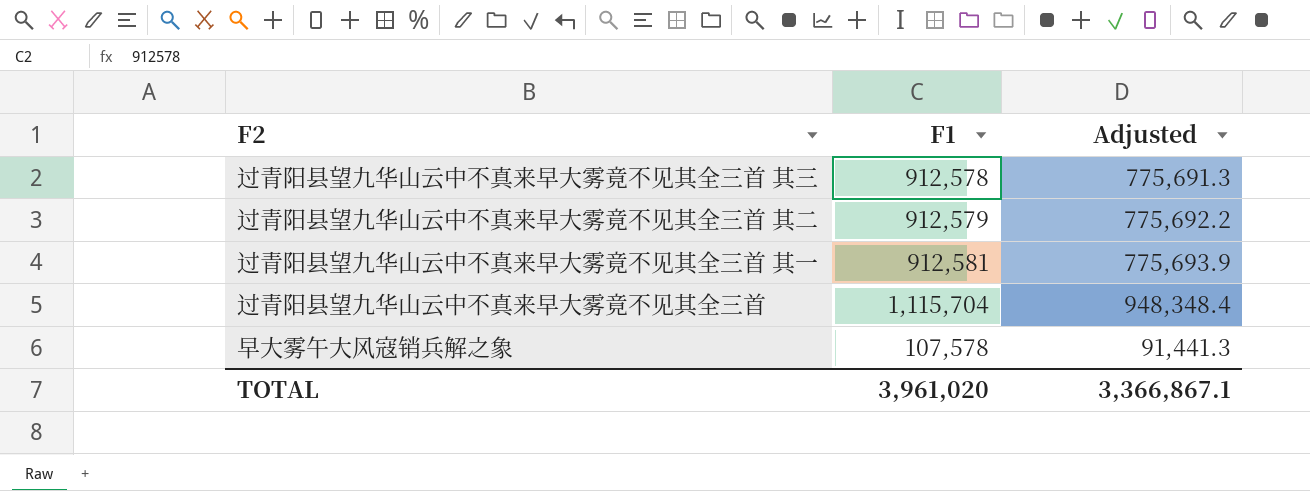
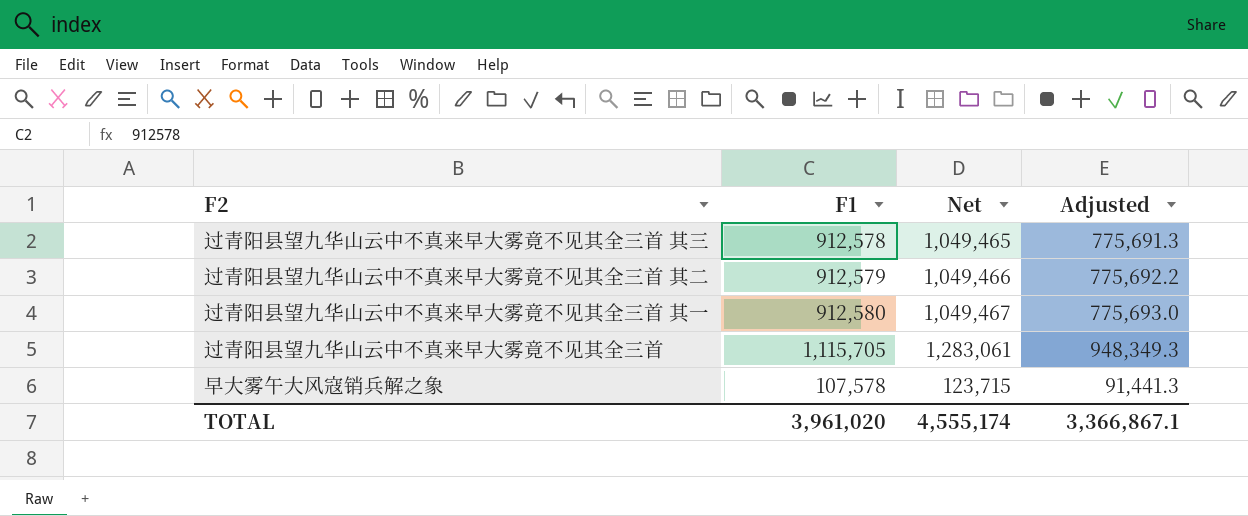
column Net | formula: none -> [F1] * 1.15
过青阳县望九华山云中不真来早大雾竟不见其全三首 其一 | F1: 912,581 -> 912,580
过青阳县望九华山云中不真来早大雾竟不见其全三首 其一 | Adjusted: 775,693.9 -> 775,693.0
过青阳县望九华山云中不真来早大雾竟不见其全三首 | F1: 1,115,704 -> 1,115,705
过青阳县望九华山云中不真来早大雾竟不见其全三首 | Adjusted: 948,348.4 -> 948,349.3

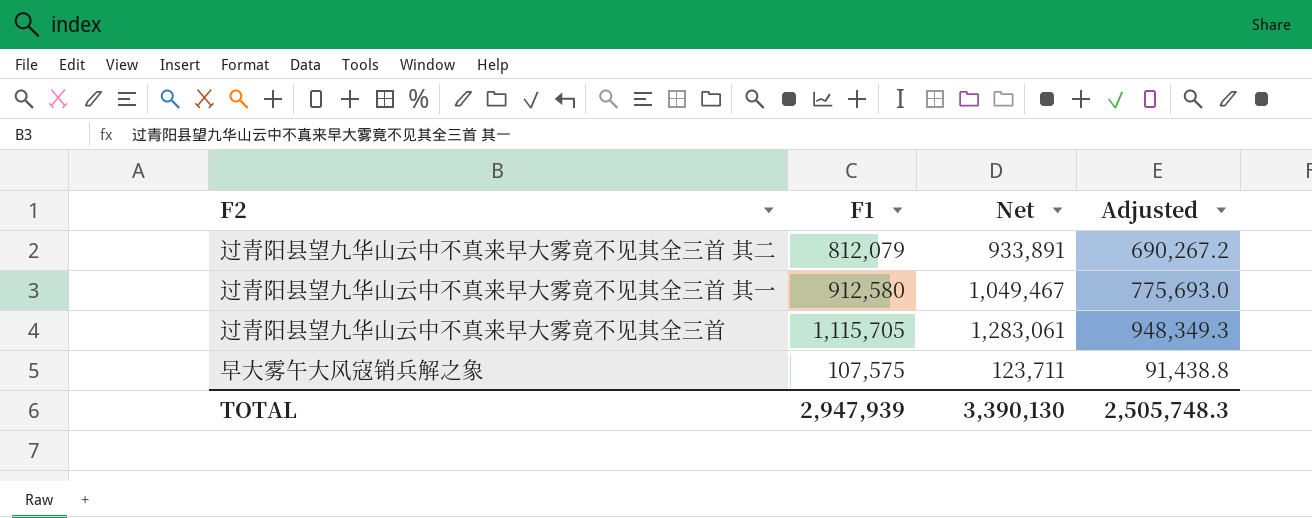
row 过青阳县望九华山云中不真来早大雾竟不见其全三首 其三: 912,578 | 1,049,465 | 775,691.3 -> none
过青阳县望九华山云中不真来早大雾竟不见其全三首 其二 | F1: 912,579 -> 812,079
过青阳县望九华山云中不真来早大雾竟不见其全三首 其二 | Net: 1,049,466 -> 933,891
过青阳县望九华山云中不真来早大雾竟不见其全三首 其二 | Adjusted: 775,692.2 -> 690,267.2
早大雾午大风寇销兵解之象 | F1: 107,578 -> 107,575
早大雾午大风寇销兵解之象 | Net: 123,715 -> 123,711
早大雾午大风寇销兵解之象 | Adjusted: 91,441.3 -> 91,438.8
TOTAL | F1: 3,961,020 -> 2,947,939
TOTAL | Net: 4,555,174 -> 3,390,130
TOTAL | Adjusted: 3,366,867.1 -> 2,505,748.3

